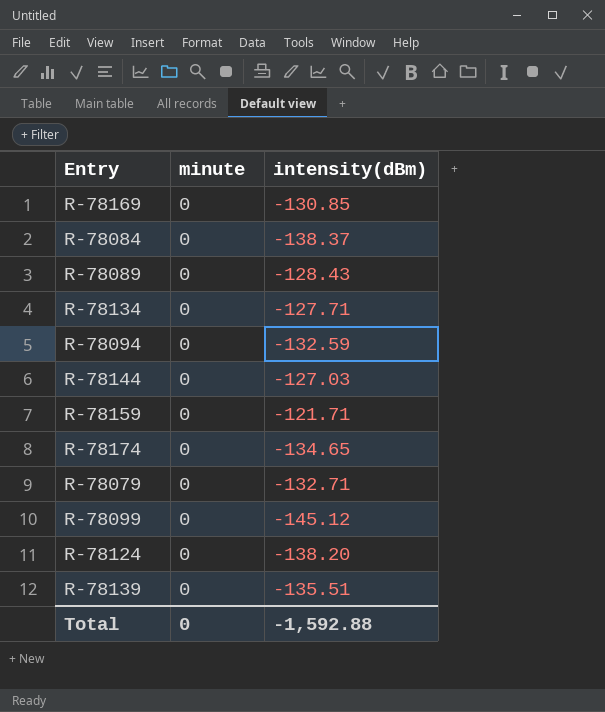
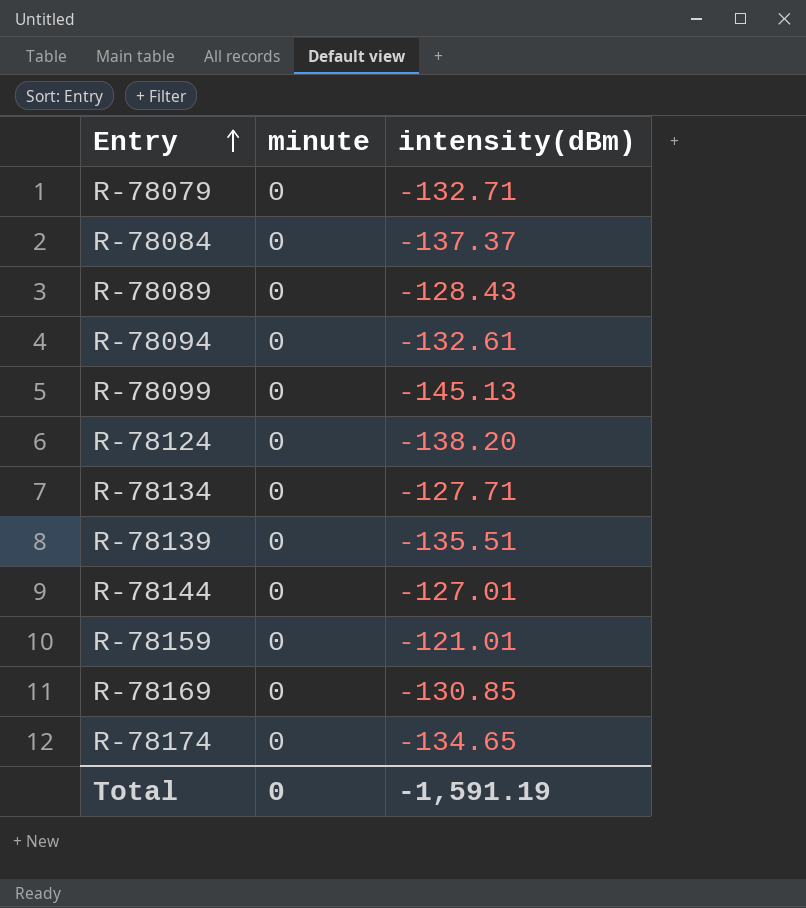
row order: none -> Entry ascending
R-78084 | intensity(dBm): -138.37 -> -137.37
R-78094 | intensity(dBm): -132.59 -> -132.61
R-78099 | intensity(dBm): -145.12 -> -145.13
R-78144 | intensity(dBm): -127.03 -> -127.01
R-78159 | intensity(dBm): -121.71 -> -121.01
Total | intensity(dBm): -1,592.88 -> -1,591.19

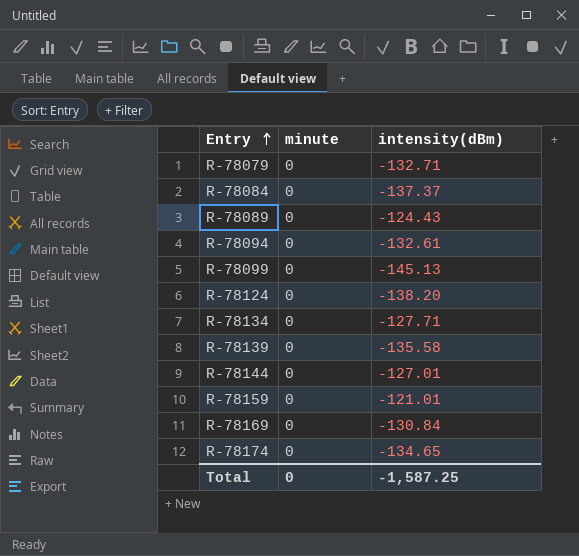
R-78089 | intensity(dBm): -128.43 -> -124.43
R-78139 | intensity(dBm): -135.51 -> -135.58
R-78169 | intensity(dBm): -130.85 -> -130.84
Total | intensity(dBm): -1,591.19 -> -1,587.25

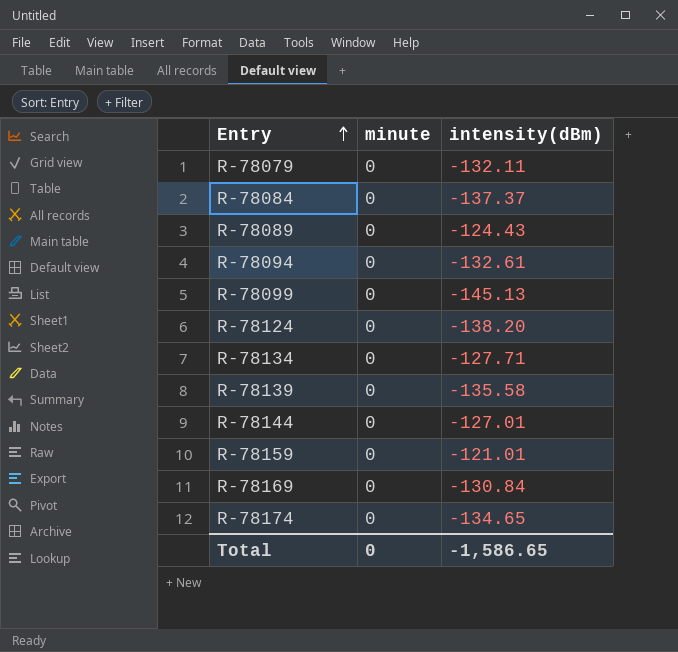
R-78079 | intensity(dBm): -132.71 -> -132.11
Total | intensity(dBm): -1,587.25 -> -1,586.65

